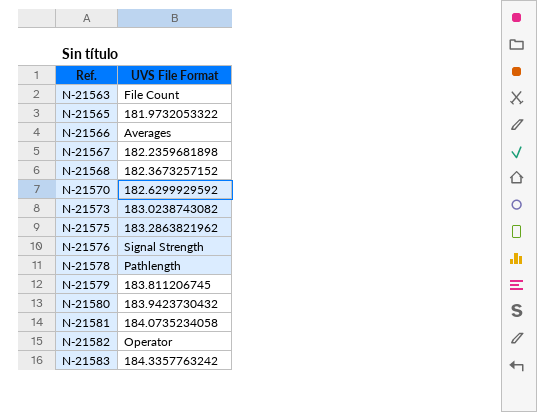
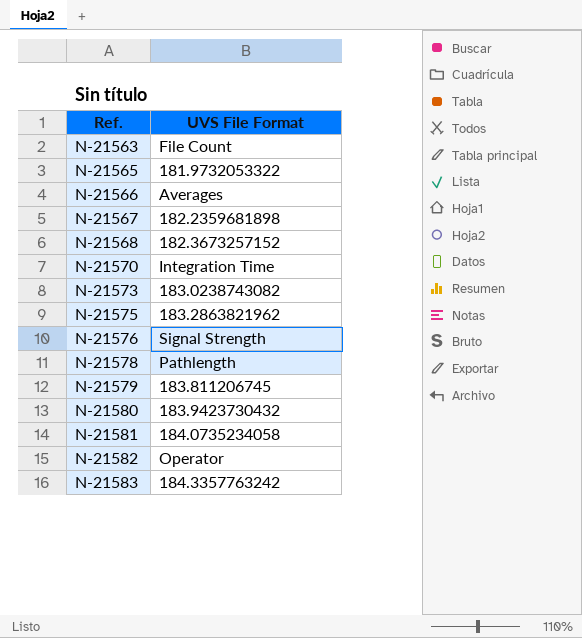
N-21570 | UVS File Format: 182.6299929592 -> Integration Time

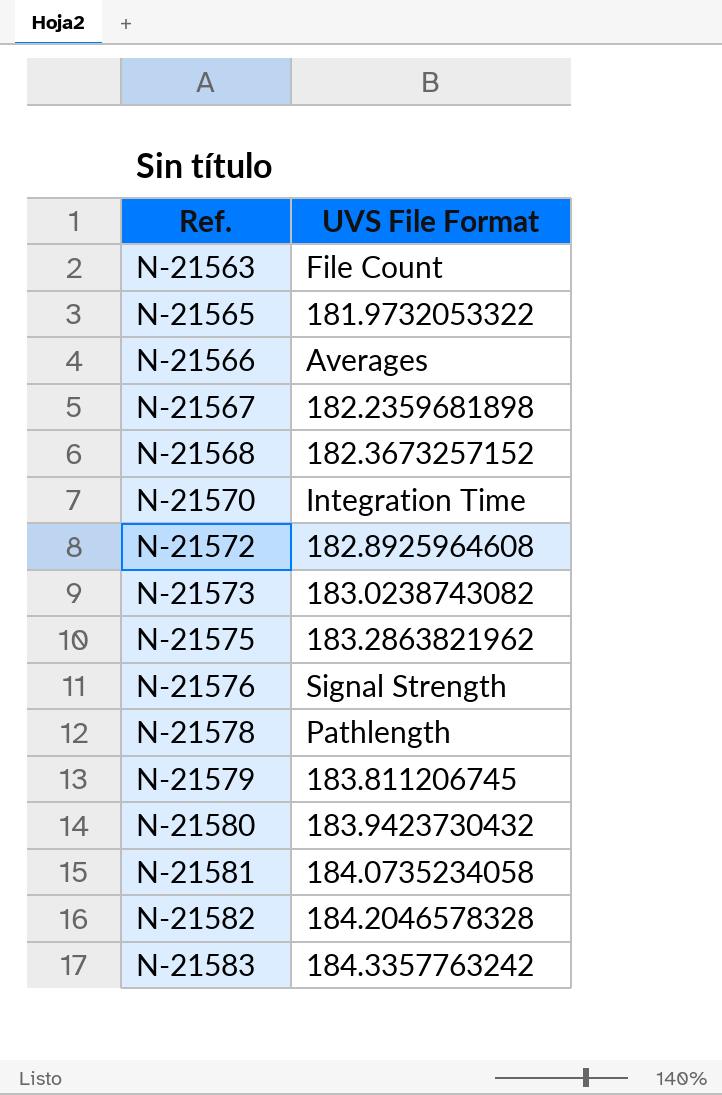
row N-21572: none -> 182.8925964608
N-21582 | UVS File Format: Operator -> 184.2046578328

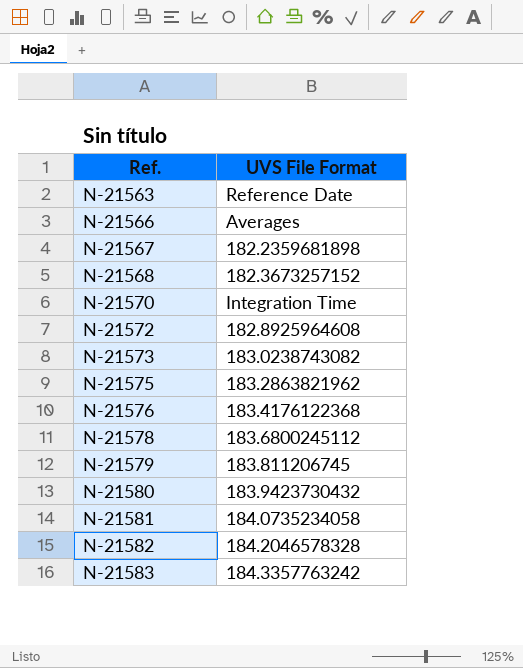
row N-21565: 181.9732053322 -> none
N-21563 | UVS File Format: File Count -> Reference Date
N-21576 | UVS File Format: Signal Strength -> 183.4176122368
N-21578 | UVS File Format: Pathlength -> 183.6800245112

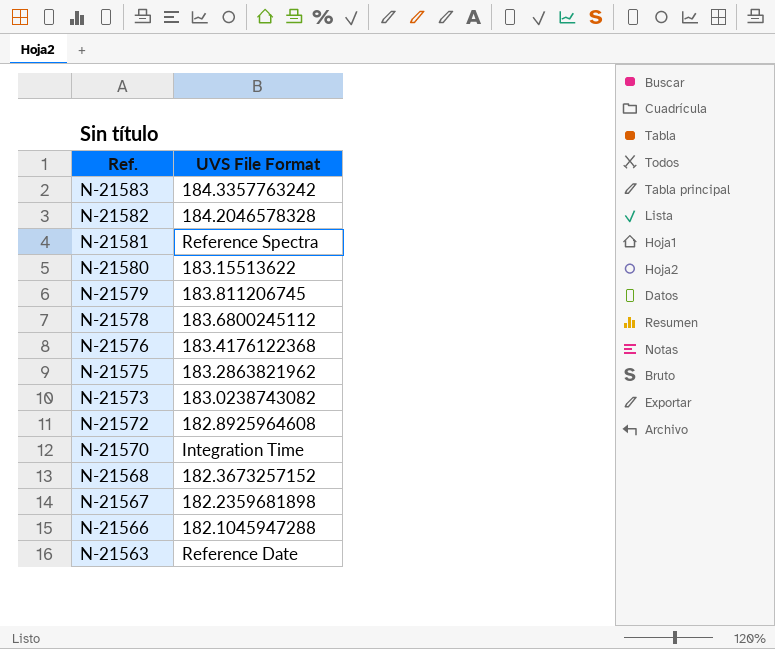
row order: Ref. ascending -> Ref. descending
N-21581 | UVS File Format: 184.0735234058 -> Reference Spectra
N-21580 | UVS File Format: 183.9423730432 -> 183.15513622
N-21566 | UVS File Format: Averages -> 182.1045947288

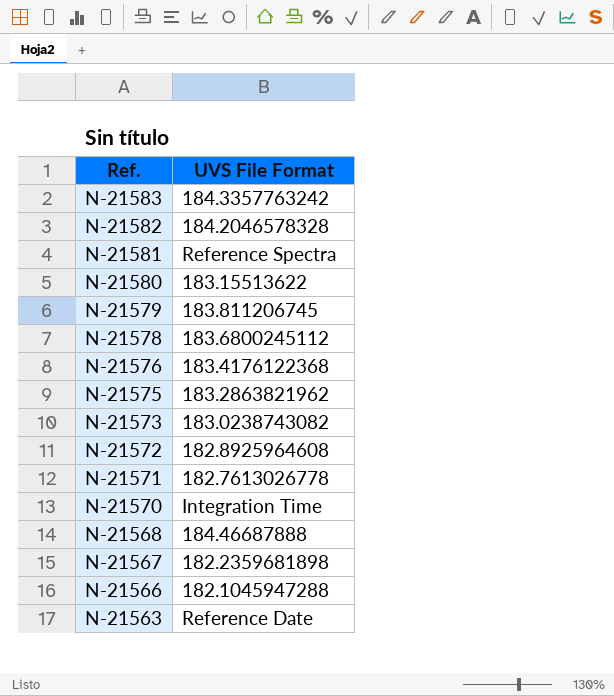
row N-21571: none -> 182.7613026778
N-21568 | UVS File Format: 182.3673257152 -> 184.46687888

